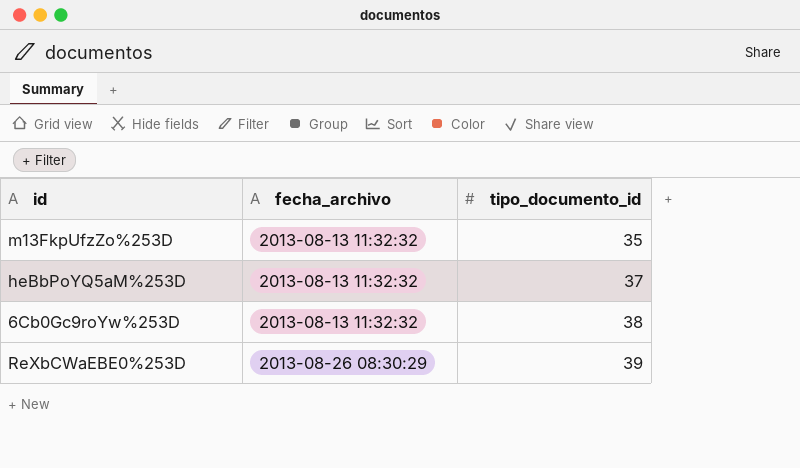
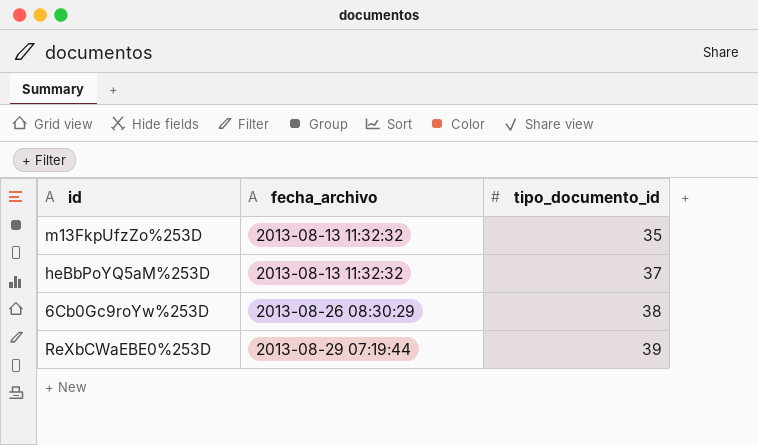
6Cb0Gc9roYw%253D | fecha_archivo: 2013-08-13 11:32:32 -> 2013-08-26 08:30:29
ReXbCWaEBE0%253D | fecha_archivo: 2013-08-26 08:30:29 -> 2013-08-29 07:19:44

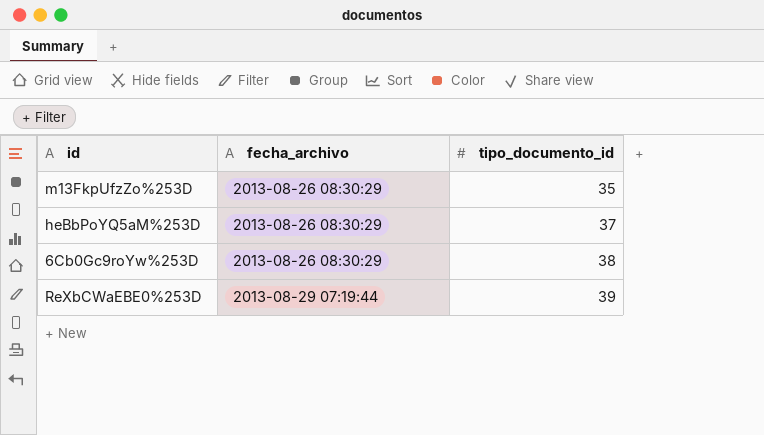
m13FkpUfzZo%253D | fecha_archivo: 2013-08-13 11:32:32 -> 2013-08-26 08:30:29
heBbPoYQ5aM%253D | fecha_archivo: 2013-08-13 11:32:32 -> 2013-08-26 08:30:29

